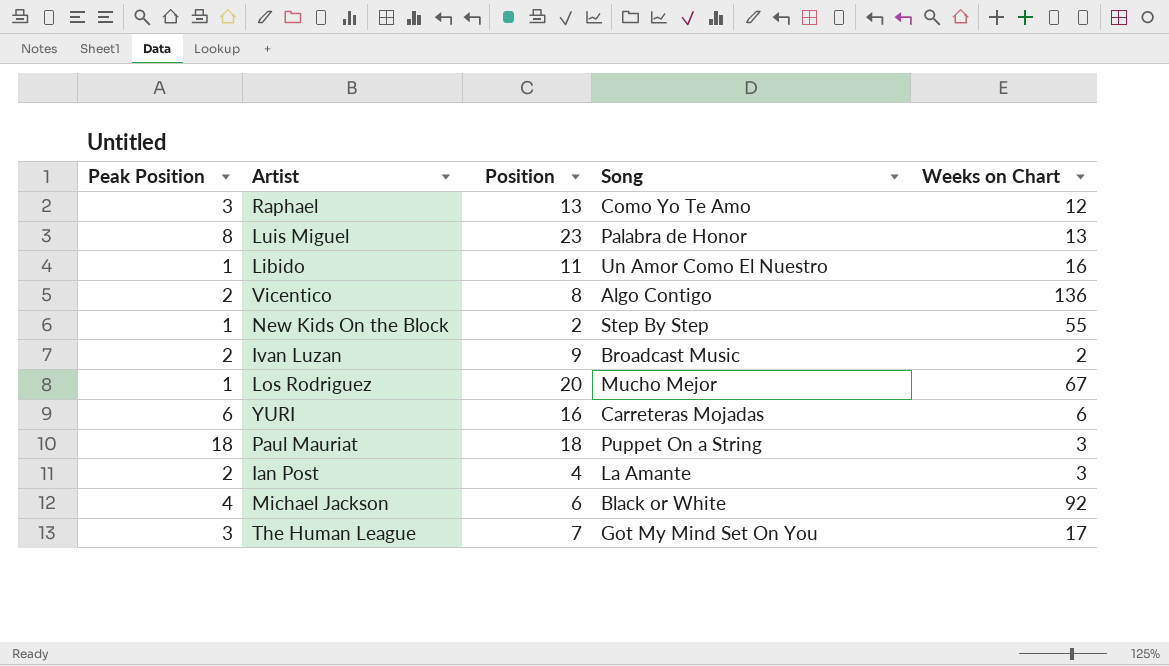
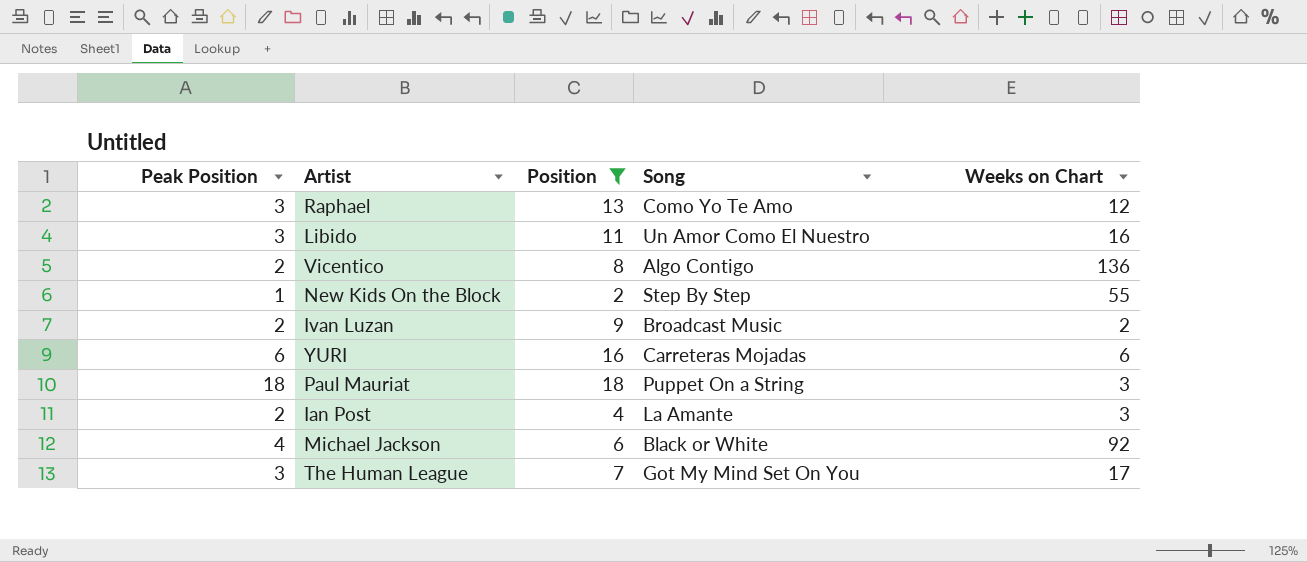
filter: none -> Position <= 18
Libido | Peak Position: 1 -> 3

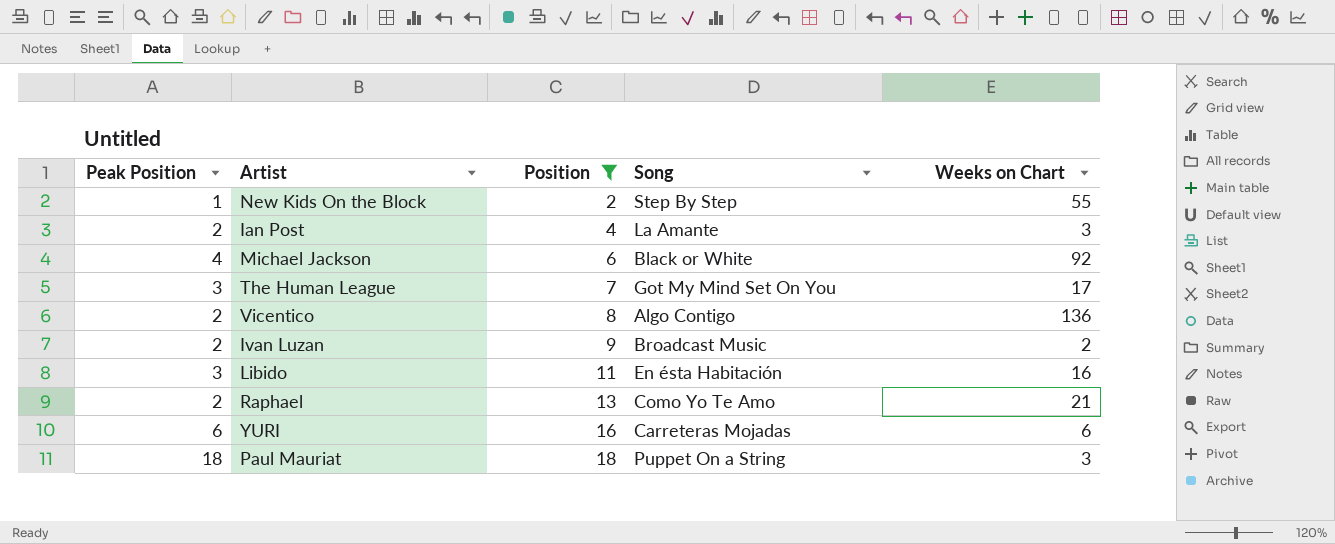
row order: none -> Position ascending
Libido | Song: Un Amor Como El Nuestro -> En ésta Habitación
Raphael | Peak Position: 3 -> 2
Raphael | Weeks on Chart: 12 -> 21

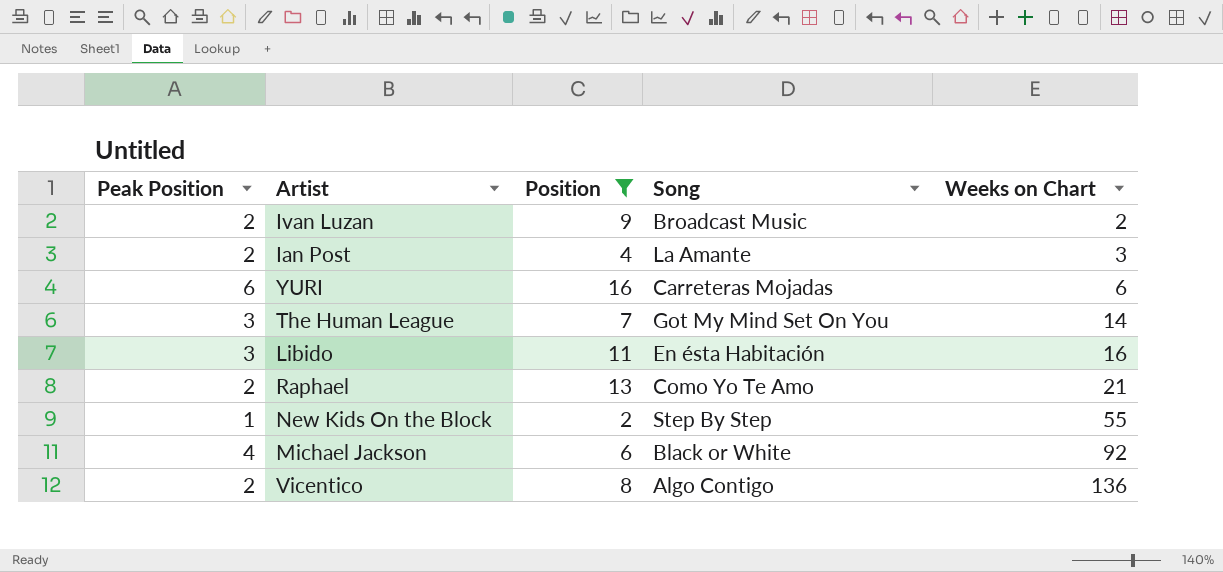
row order: Position ascending -> Weeks on Chart ascending
row Paul Mauriat: 18 | 18 | Puppet On a String | 3 -> none
The Human League | Weeks on Chart: 17 -> 14

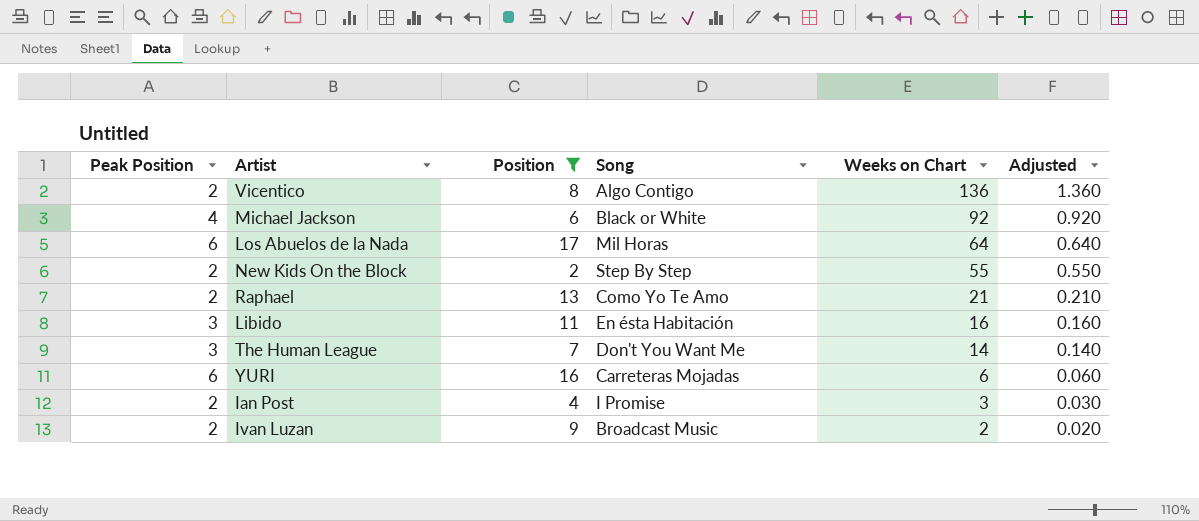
row order: Weeks on Chart ascending -> Weeks on Chart descending
column Adjusted | formula: none -> [Weeks on Chart] * 0.01
row Los Abuelos de la Nada: none -> 6 | 17 | Mil Horas | 64 | 0.640
New Kids On the Block | Peak Position: 1 -> 2
The Human League | Song: Got My Mind Set On You -> Don't You Want Me
Ian Post | Song: La Amante -> I Promise

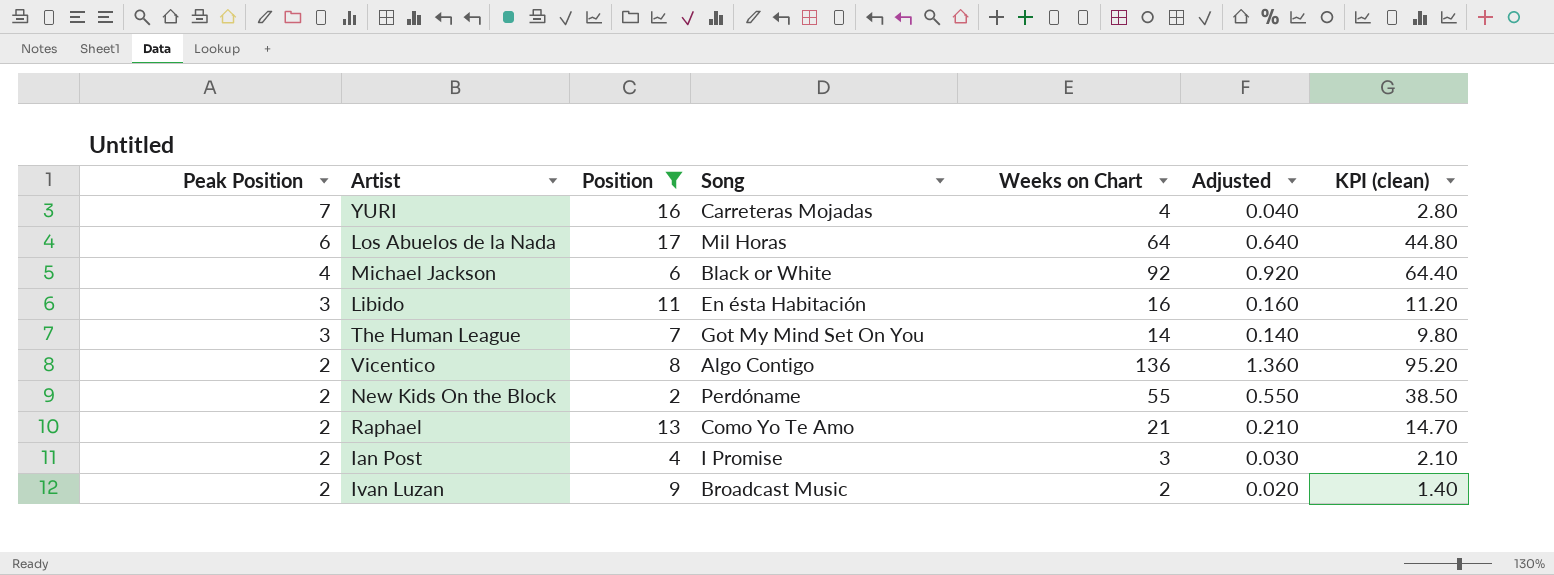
row order: Weeks on Chart descending -> Peak Position descending
column KPI (clean) | formula: none -> [Weeks on Chart] * 0.7
YURI | Peak Position: 6 -> 7
YURI | Weeks on Chart: 6 -> 4
YURI | Adjusted: 0.060 -> 0.040
The Human League | Song: Don't You Want Me -> Got My Mind Set On You
New Kids On the Block | Song: Step By Step -> Perdóname

